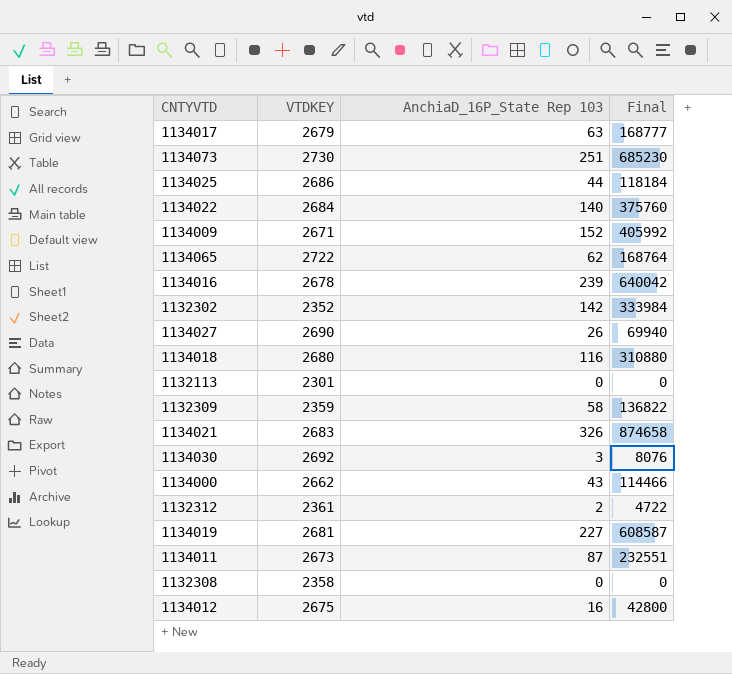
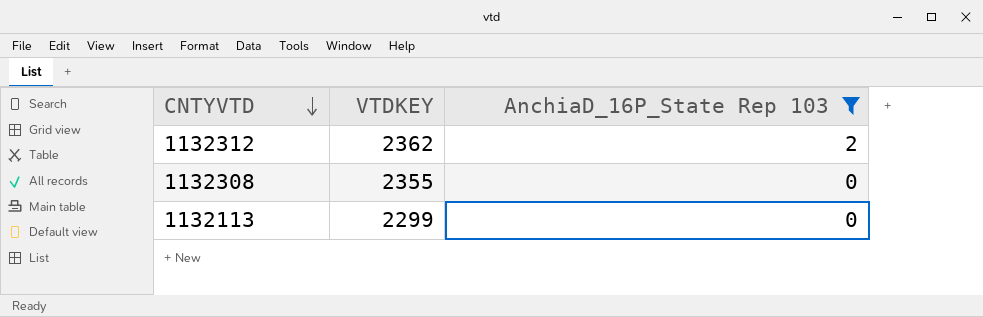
filter: none -> AnchiaD_16P_State Rep 103 <= 2
row order: none -> CNTYVTD descending
column Final | formula: [VTDKEY] * [AnchiaD_16P_State Rep 103] -> none
1132312 | VTDKEY: 2361 -> 2362
1132308 | VTDKEY: 2358 -> 2355
1132113 | VTDKEY: 2301 -> 2299

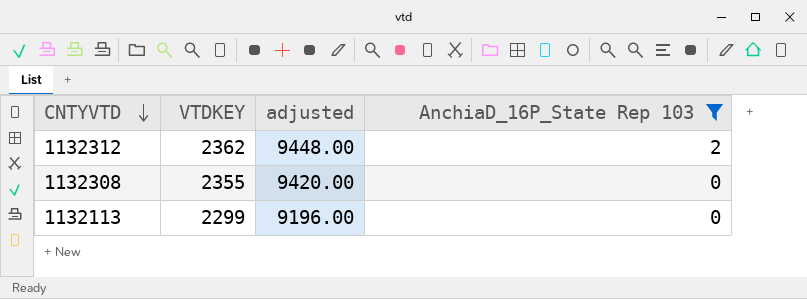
column adjusted | formula: none -> [VTDKEY] * 4

